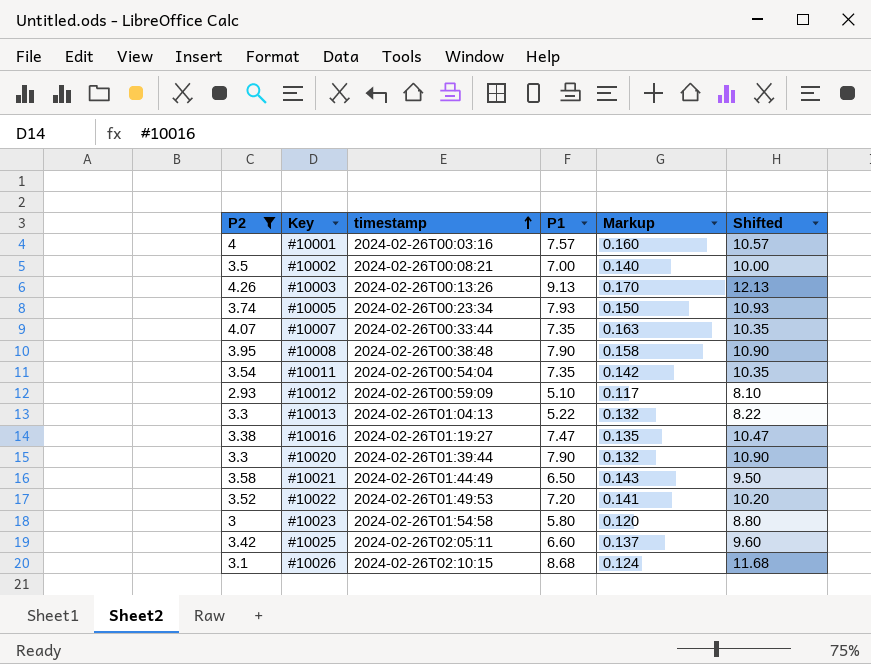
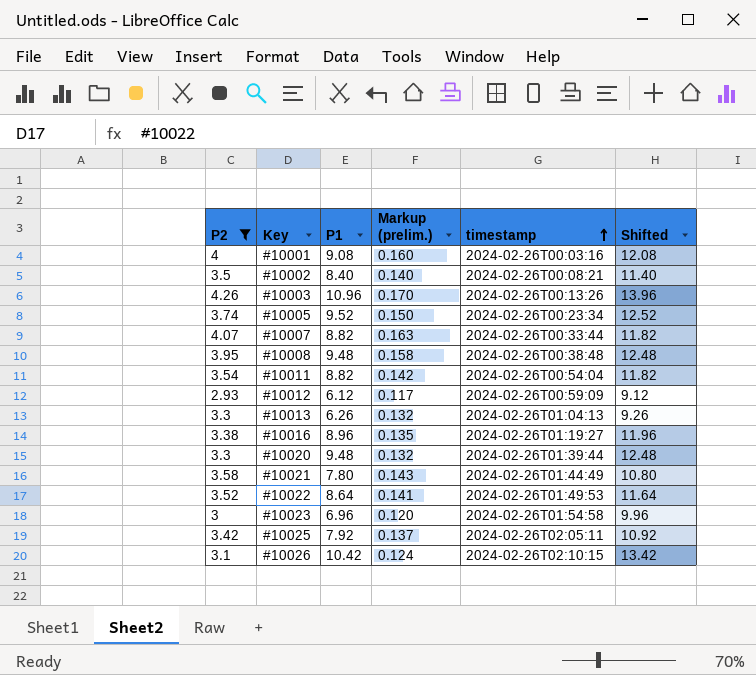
column name: Markup -> Markup (prelim.)
column timestamp | position: 3 -> 5
#10001 | P1: 7.57 -> 9.08
#10001 | Shifted: 10.57 -> 12.08
#10002 | P1: 7.00 -> 8.40
#10002 | Shifted: 10.00 -> 11.40
#10003 | P1: 9.13 -> 10.96
#10003 | Shifted: 12.13 -> 13.96
#10005 | P1: 7.93 -> 9.52
#10005 | Shifted: 10.93 -> 12.52
#10007 | P1: 7.35 -> 8.82
#10007 | Shifted: 10.35 -> 11.82
#10008 | P1: 7.90 -> 9.48
#10008 | Shifted: 10.90 -> 12.48
#10011 | P1: 7.35 -> 8.82
#10011 | Shifted: 10.35 -> 11.82
#10012 | P1: 5.10 -> 6.12
#10012 | Shifted: 8.10 -> 9.12
#10013 | P1: 5.22 -> 6.26
#10013 | Shifted: 8.22 -> 9.26
#10016 | P1: 7.47 -> 8.96
#10016 | Shifted: 10.47 -> 11.96
#10020 | P1: 7.90 -> 9.48
#10020 | Shifted: 10.90 -> 12.48
#10021 | P1: 6.50 -> 7.80
#10021 | Shifted: 9.50 -> 10.80
#10022 | P1: 7.20 -> 8.64
#10022 | Shifted: 10.20 -> 11.64
#10023 | P1: 5.80 -> 6.96
#10023 | Shifted: 8.80 -> 9.96
#10025 | P1: 6.60 -> 7.92
#10025 | Shifted: 9.60 -> 10.92
#10026 | P1: 8.68 -> 10.42
#10026 | Shifted: 11.68 -> 13.42

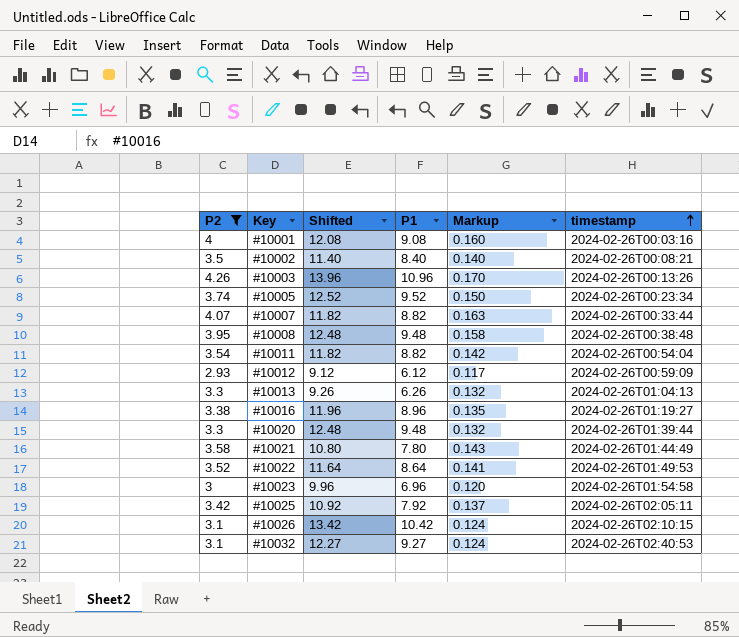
column Shifted | position: 6 -> 3
column name: Markup (prelim.) -> Markup
row #10032: none -> 3.1 | 12.27 | 9.27 | 0.124 | 2024-02-26T02:40:53

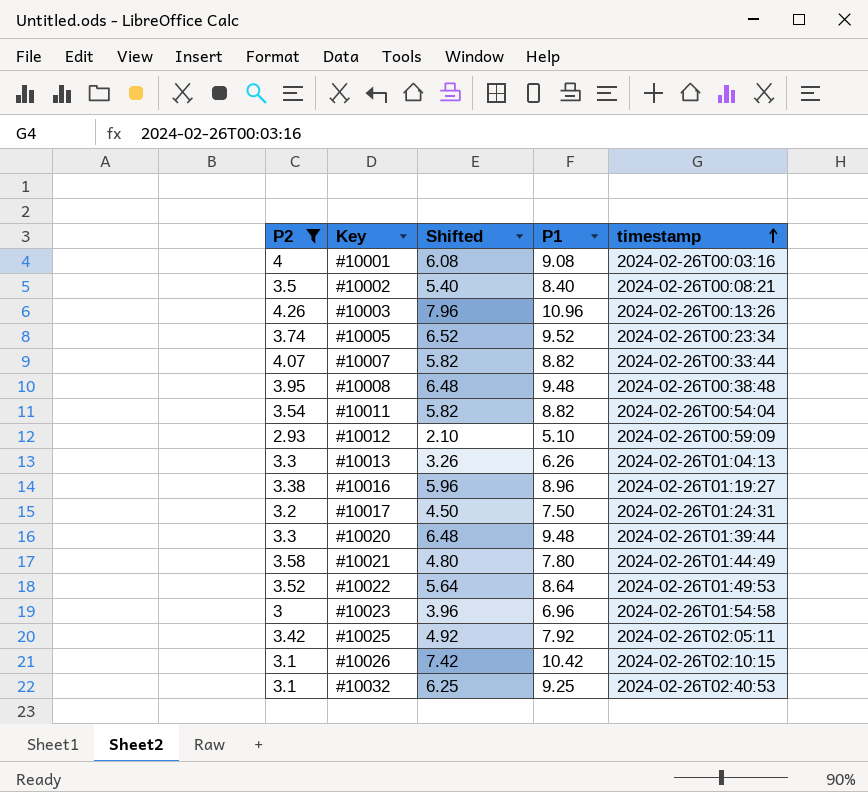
column Markup | formula: [P2] * 0.04 -> none
column Shifted | formula: [P1] + 3 -> [P1] - 3
#10012 | P1: 6.12 -> 5.10
row #10017: none -> 3.2 | 4.50 | 7.50 | 2024-02-26T01:24:31
#10032 | P1: 9.27 -> 9.25

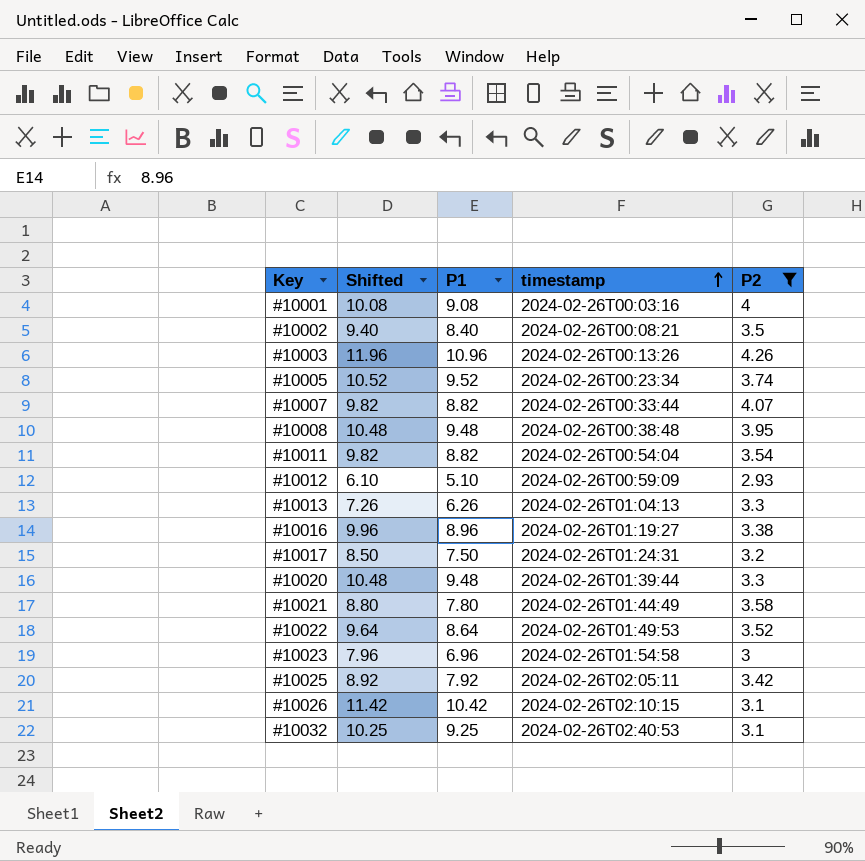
column Shifted | formula: [P1] - 3 -> [P1] + 1
column P2 | position: 1 -> 5

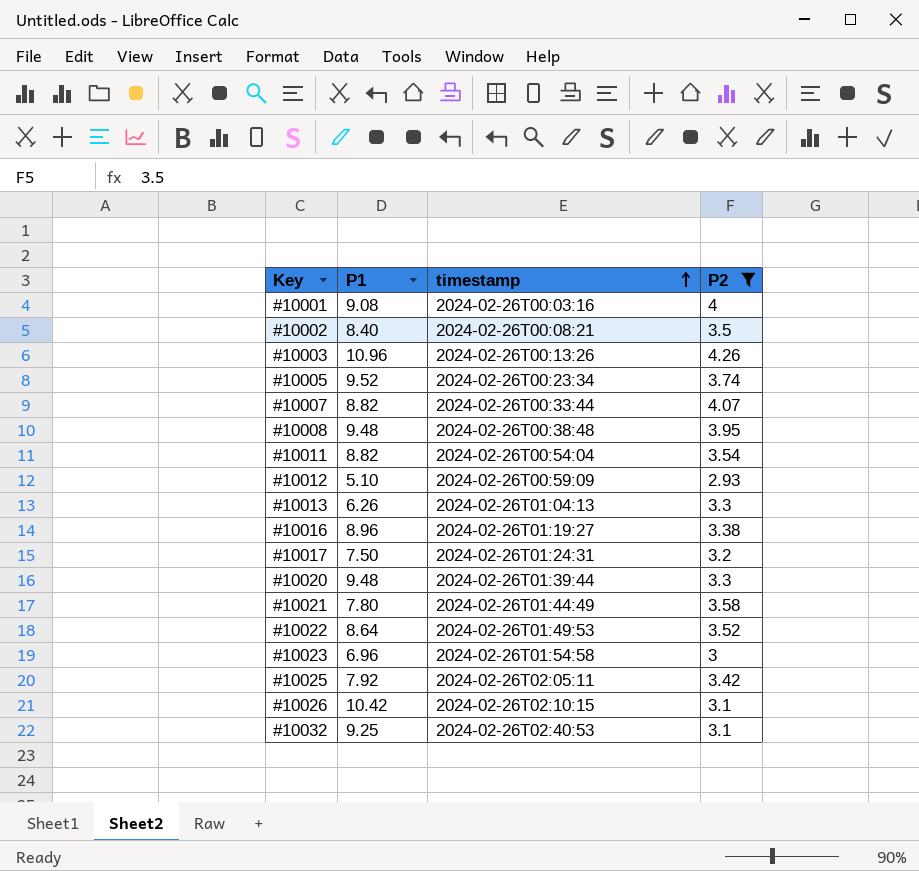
column Shifted | formula: [P1] + 1 -> none

